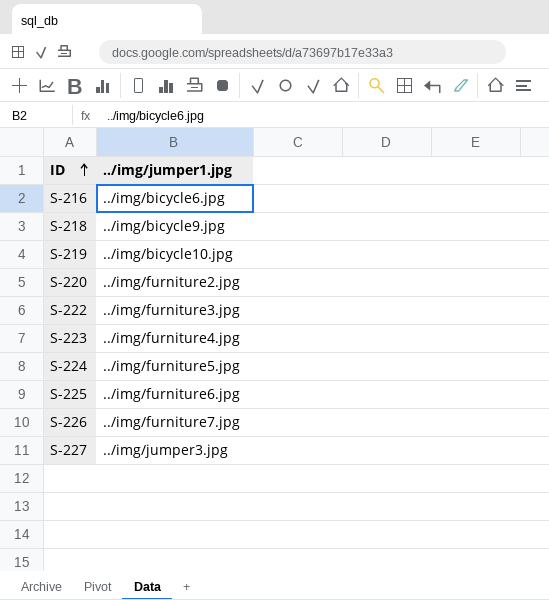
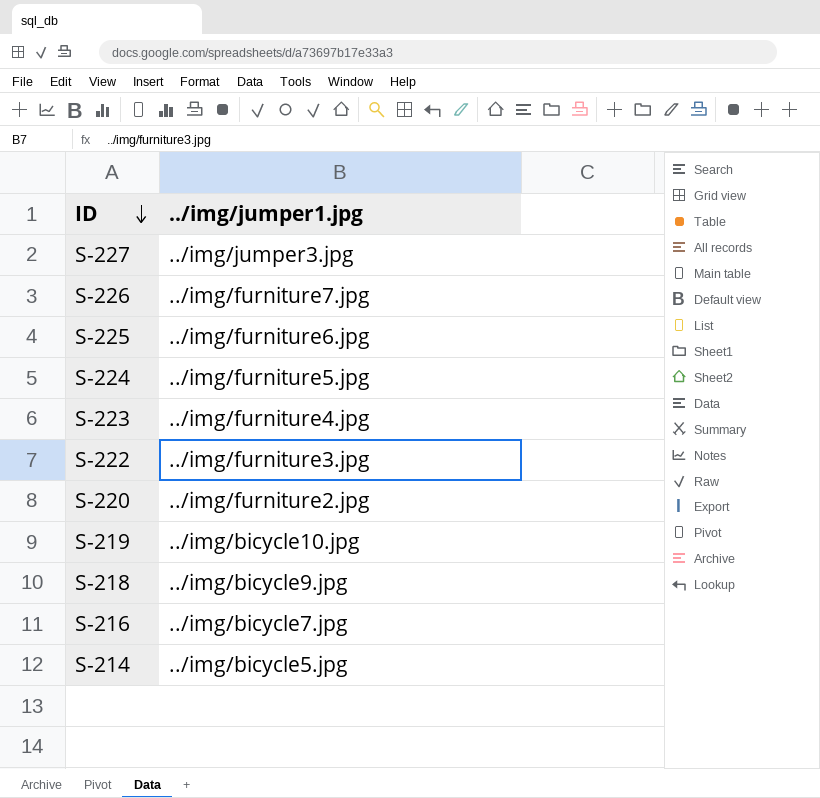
row order: ID ascending -> ID descending
S-216 | ../img/jumper1.jpg: ../img/bicycle6.jpg -> ../img/bicycle7.jpg
row S-214: none -> ../img/bicycle5.jpg

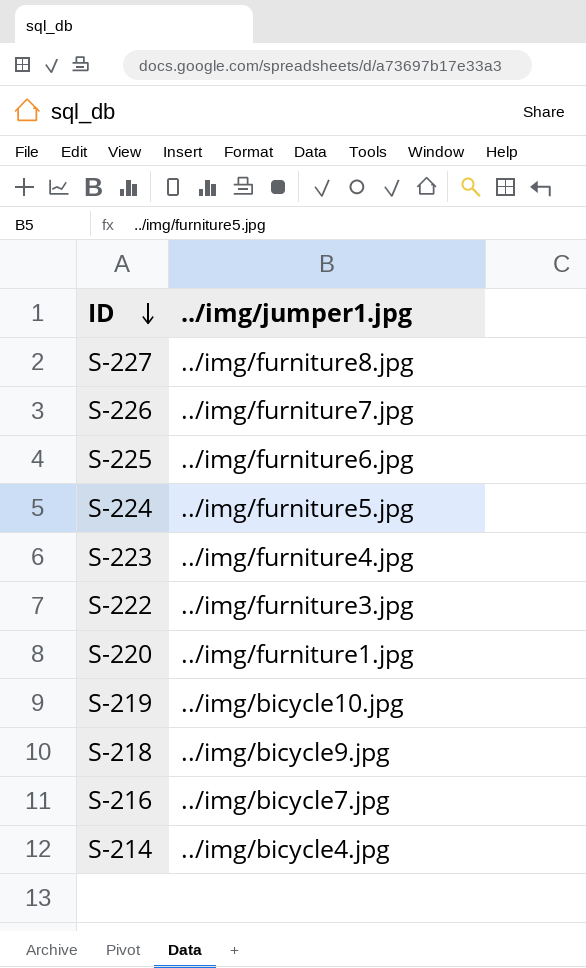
S-227 | ../img/jumper1.jpg: ../img/jumper3.jpg -> ../img/furniture8.jpg
S-220 | ../img/jumper1.jpg: ../img/furniture2.jpg -> ../img/furniture1.jpg
S-214 | ../img/jumper1.jpg: ../img/bicycle5.jpg -> ../img/bicycle4.jpg

